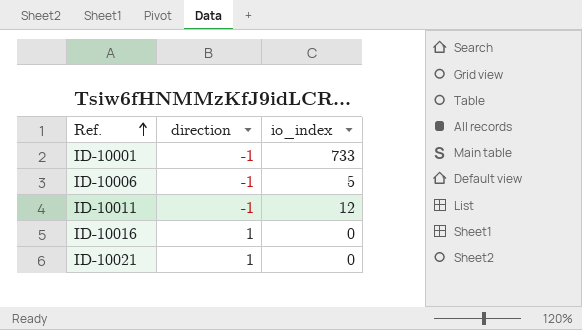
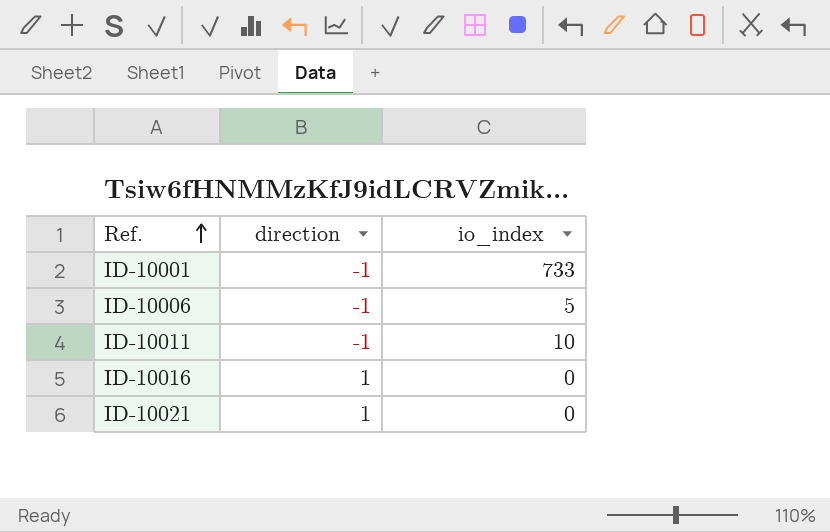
ID-10011 | io_index: 12 -> 10

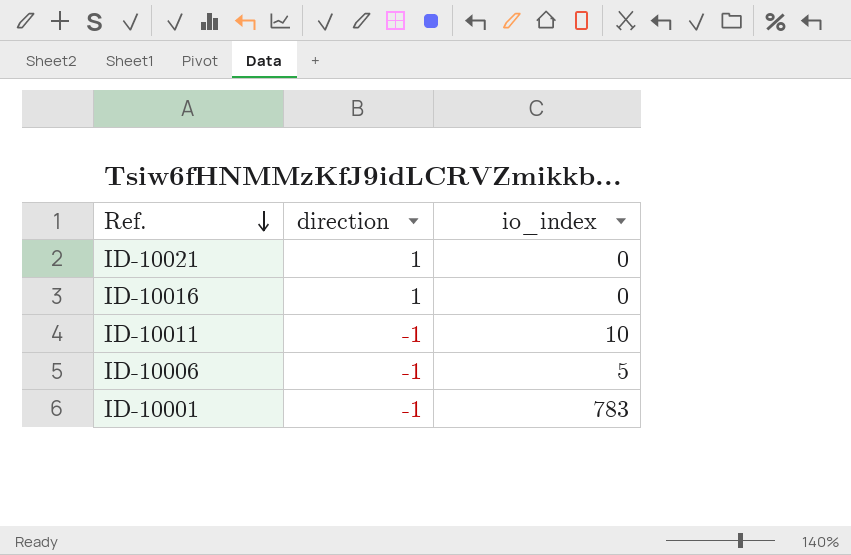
row order: Ref. ascending -> Ref. descending
ID-10001 | io_index: 733 -> 783

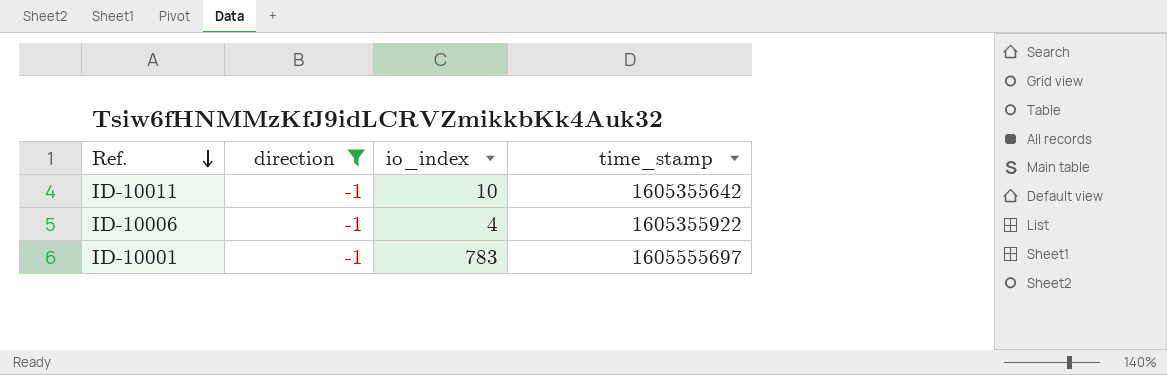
filter: none -> direction = -1
column time_stamp | position: none -> 4
ID-10006 | io_index: 5 -> 4

